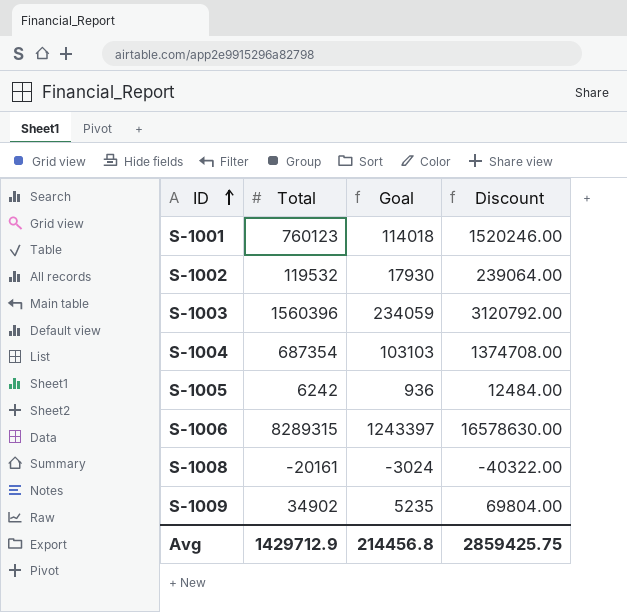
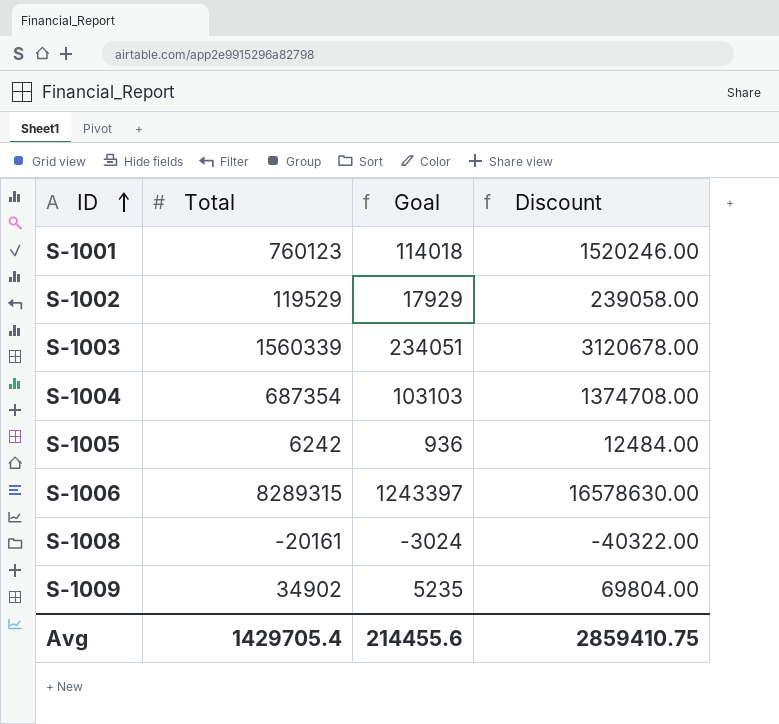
S-1002 | Total: 119532 -> 119529
S-1002 | Goal: 17930 -> 17929
S-1002 | Discount: 239064.00 -> 239058.00
S-1003 | Total: 1560396 -> 1560339
S-1003 | Goal: 234059 -> 234051
S-1003 | Discount: 3120792.00 -> 3120678.00
Avg | Total: 1429712.9 -> 1429705.4
Avg | Goal: 214456.8 -> 214455.6
Avg | Discount: 2859425.75 -> 2859410.75

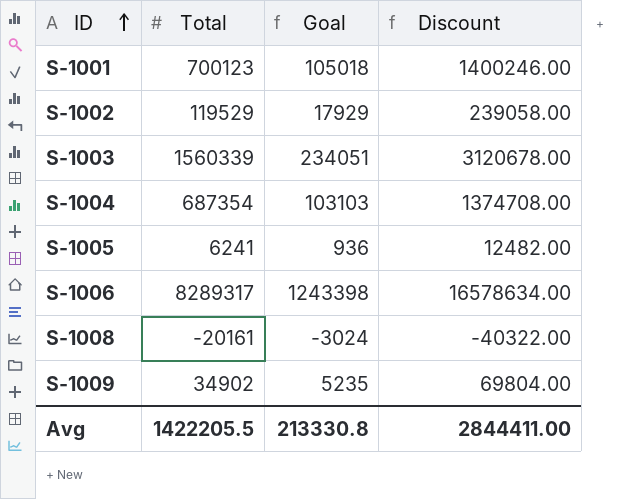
S-1001 | Total: 760123 -> 700123
S-1001 | Goal: 114018 -> 105018
S-1001 | Discount: 1520246.00 -> 1400246.00
S-1005 | Total: 6242 -> 6241
S-1005 | Discount: 12484.00 -> 12482.00
S-1006 | Total: 8289315 -> 8289317
S-1006 | Goal: 1243397 -> 1243398
S-1006 | Discount: 16578630.00 -> 16578634.00
Avg | Total: 1429705.4 -> 1422205.5
Avg | Goal: 214455.6 -> 213330.8
Avg | Discount: 2859410.75 -> 2844411.00

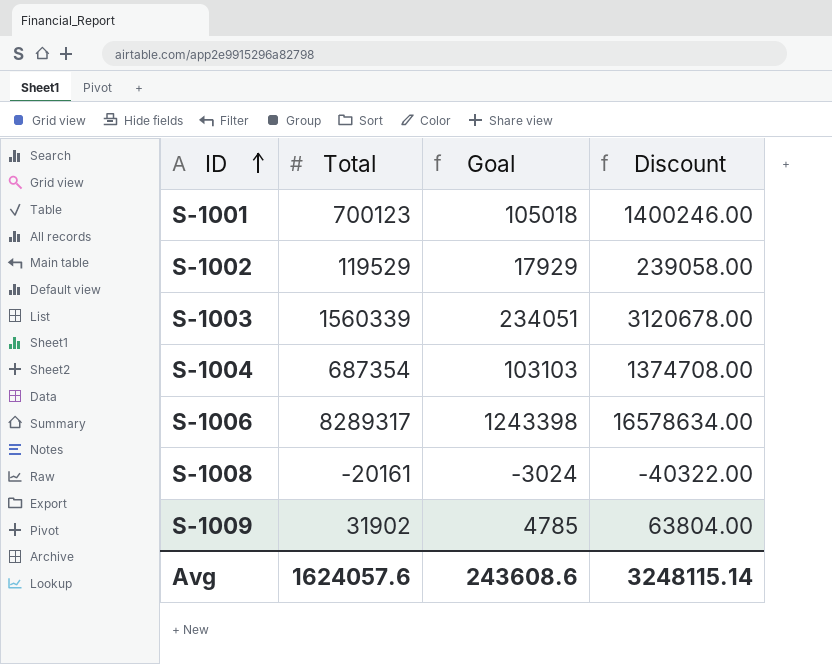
row S-1005: 6241 | 936 | 12482.00 -> none
S-1009 | Total: 34902 -> 31902
S-1009 | Goal: 5235 -> 4785
S-1009 | Discount: 69804.00 -> 63804.00
Avg | Total: 1422205.5 -> 1624057.6
Avg | Goal: 213330.8 -> 243608.6
Avg | Discount: 2844411.00 -> 3248115.14

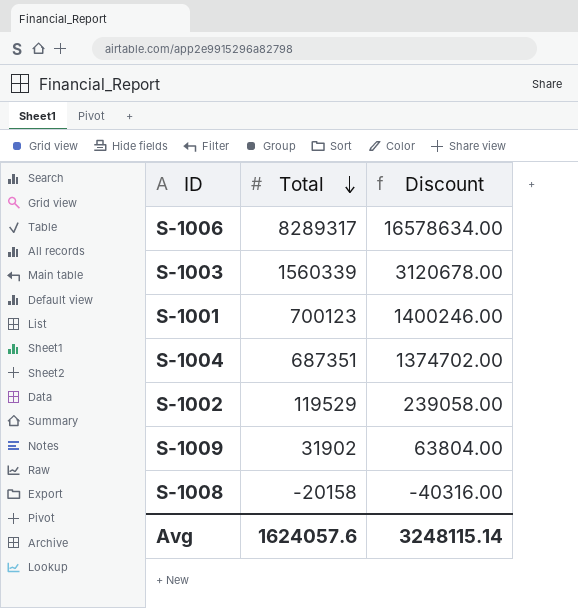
row order: ID ascending -> Total descending
column Goal | formula: [Total] * 0.15 -> none
S-1004 | Total: 687354 -> 687351
S-1004 | Discount: 1374708.00 -> 1374702.00
S-1008 | Total: -20161 -> -20158
S-1008 | Discount: -40322.00 -> -40316.00

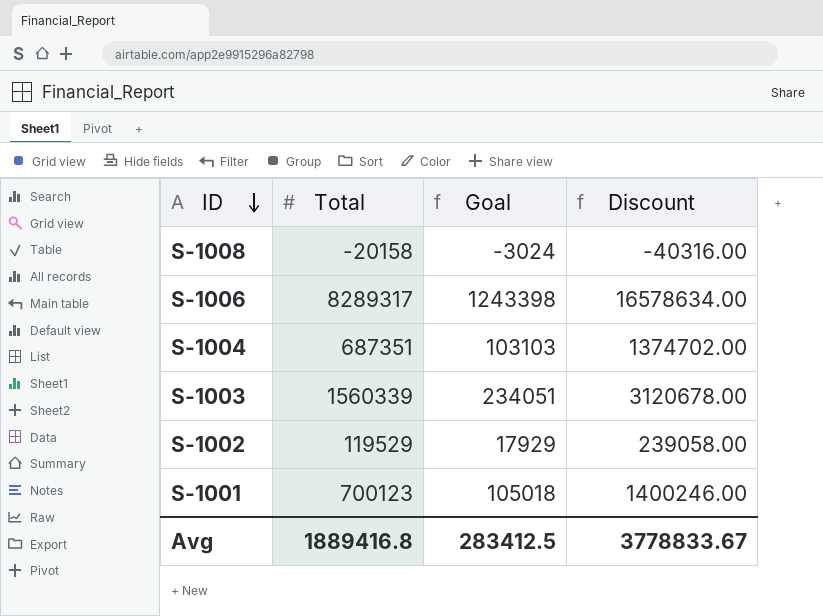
row order: Total descending -> ID descending
column Goal | formula: none -> [Total] * 0.15
row S-1009: 31902 | 63804.00 -> none
Avg | Total: 1624057.6 -> 1889416.8
Avg | Discount: 3248115.14 -> 3778833.67

